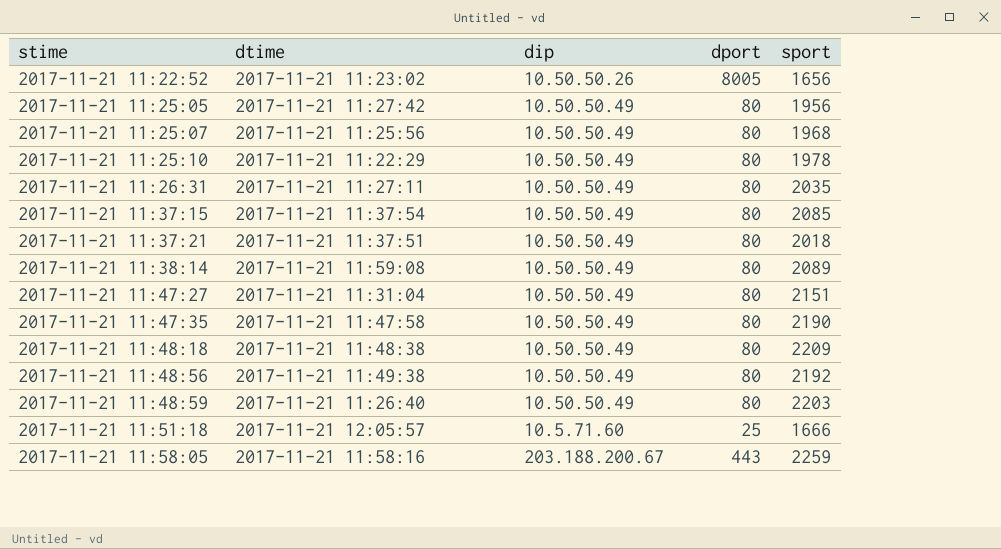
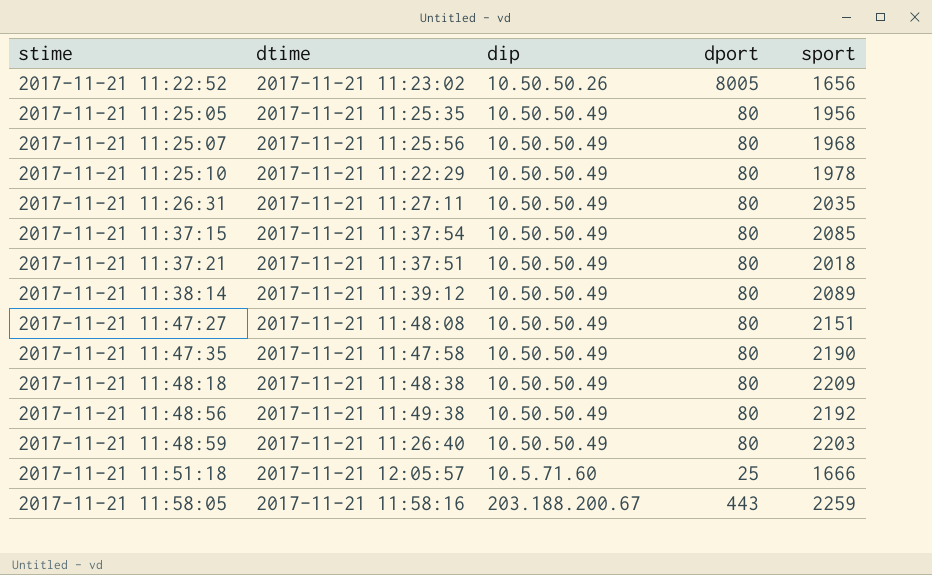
2017-11-21 11:25:05 | dtime: 2017-11-21 11:27:42 -> 2017-11-21 11:25:35
2017-11-21 11:38:14 | dtime: 2017-11-21 11:59:08 -> 2017-11-21 11:39:12
2017-11-21 11:47:27 | dtime: 2017-11-21 11:31:04 -> 2017-11-21 11:48:08

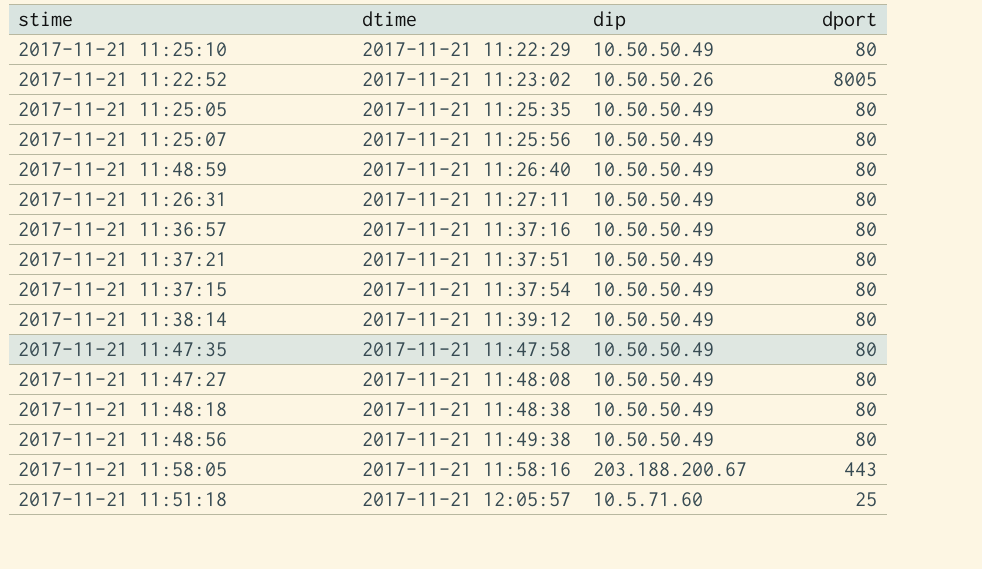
row order: stime ascending -> dtime ascending
column sport | position: 5 -> none
row 2017-11-21 11:36:57: none -> 2017-11-21 11:37:16 | 10.50.50.49 | 80

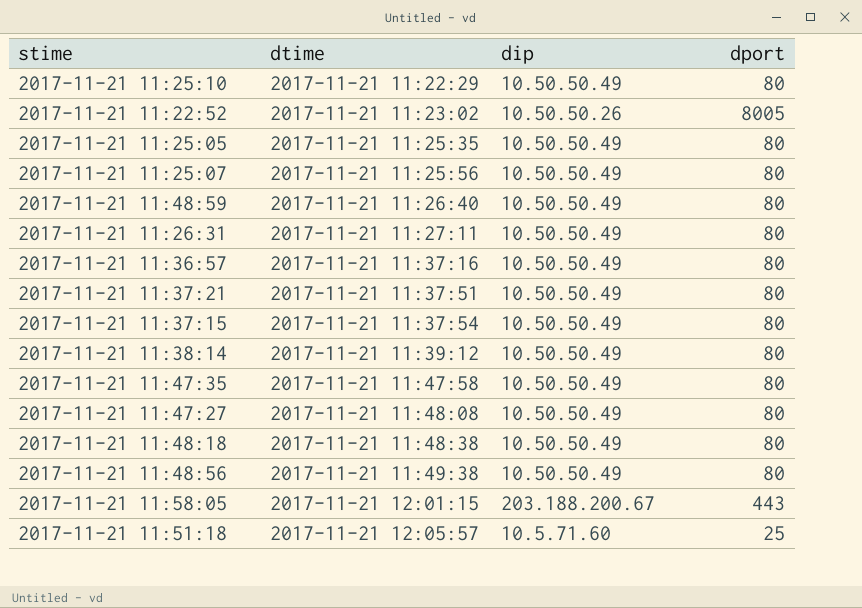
2017-11-21 11:58:05 | dtime: 2017-11-21 11:58:16 -> 2017-11-21 12:01:15

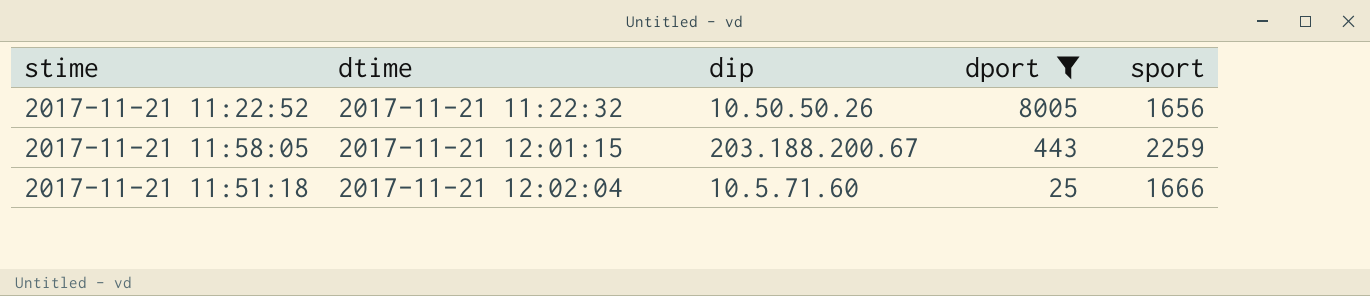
filter: none -> dport != 80
column sport | position: none -> 5
2017-11-21 11:22:52 | dtime: 2017-11-21 11:23:02 -> 2017-11-21 11:22:32
2017-11-21 11:51:18 | dtime: 2017-11-21 12:05:57 -> 2017-11-21 12:02:04

